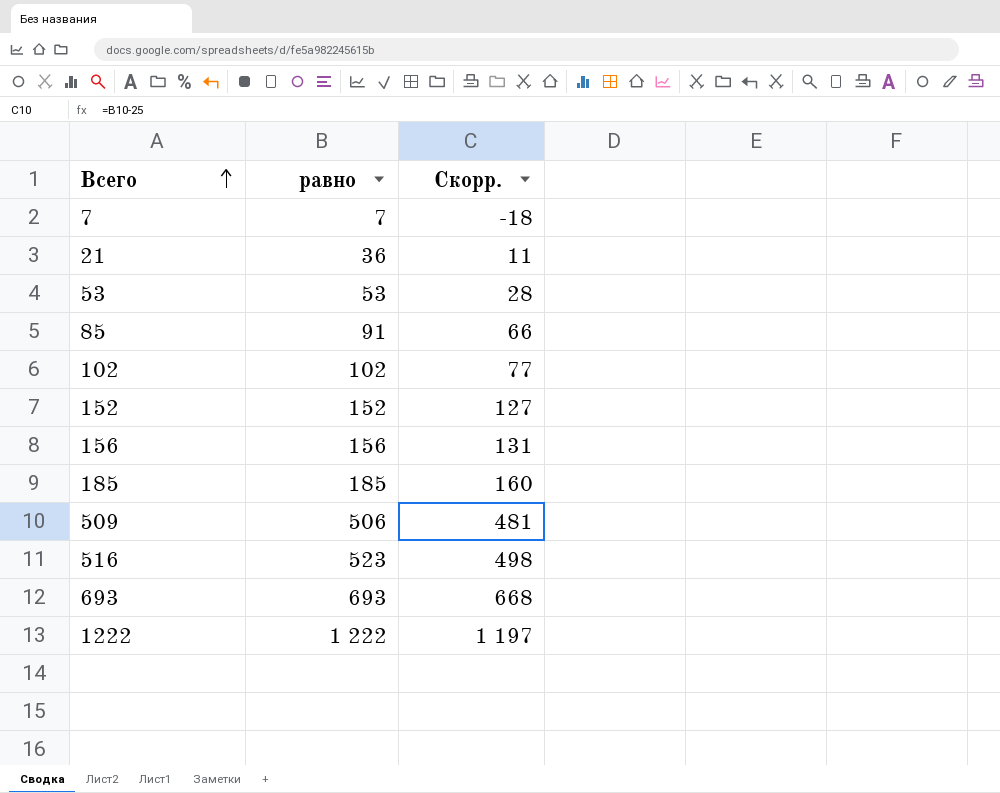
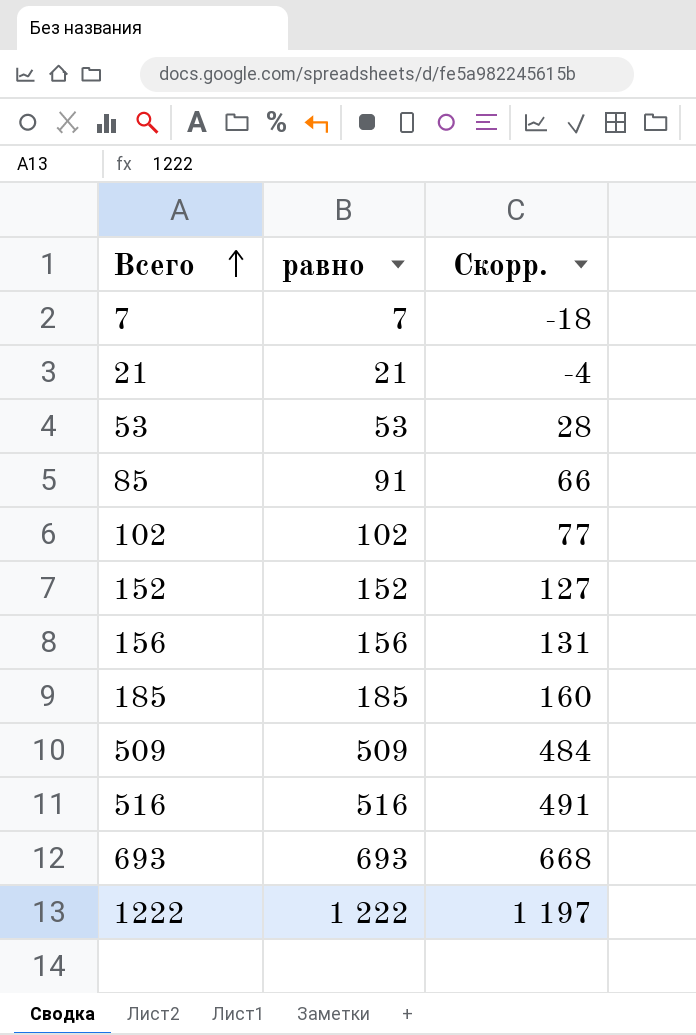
21 | равно: 36 -> 21
21 | Скорр.: 11 -> -4
509 | равно: 506 -> 509
509 | Скорр.: 481 -> 484
516 | равно: 523 -> 516
516 | Скорр.: 498 -> 491

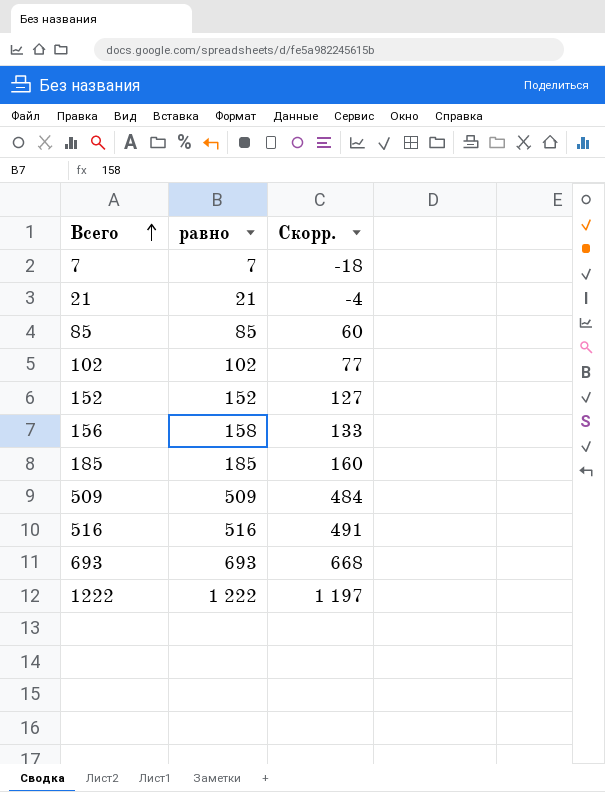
row 53: 53 | 28 -> none
85 | равно: 91 -> 85
85 | Скорр.: 66 -> 60
156 | равно: 156 -> 158
156 | Скорр.: 131 -> 133

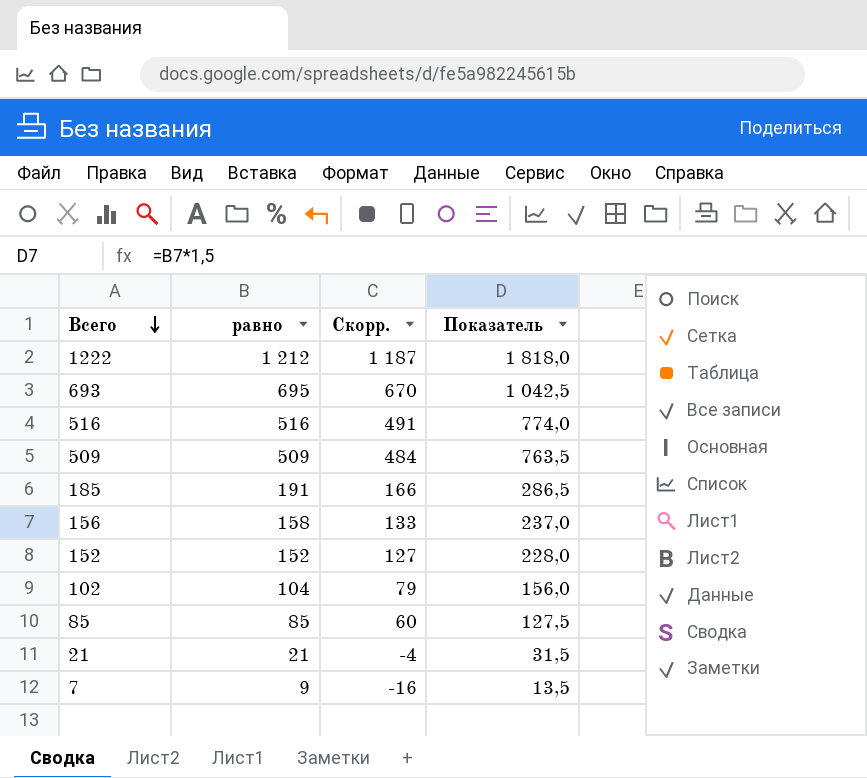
row order: Всего ascending -> Всего descending
column Показатель | formula: none -> [равно] * 1,5
1222 | равно: 1 222 -> 1 212
1222 | Скорр.: 1 197 -> 1 187
693 | равно: 693 -> 695
693 | Скорр.: 668 -> 670
185 | равно: 185 -> 191
185 | Скорр.: 160 -> 166
102 | равно: 102 -> 104
102 | Скорр.: 77 -> 79
7 | равно: 7 -> 9
7 | Скорр.: -18 -> -16

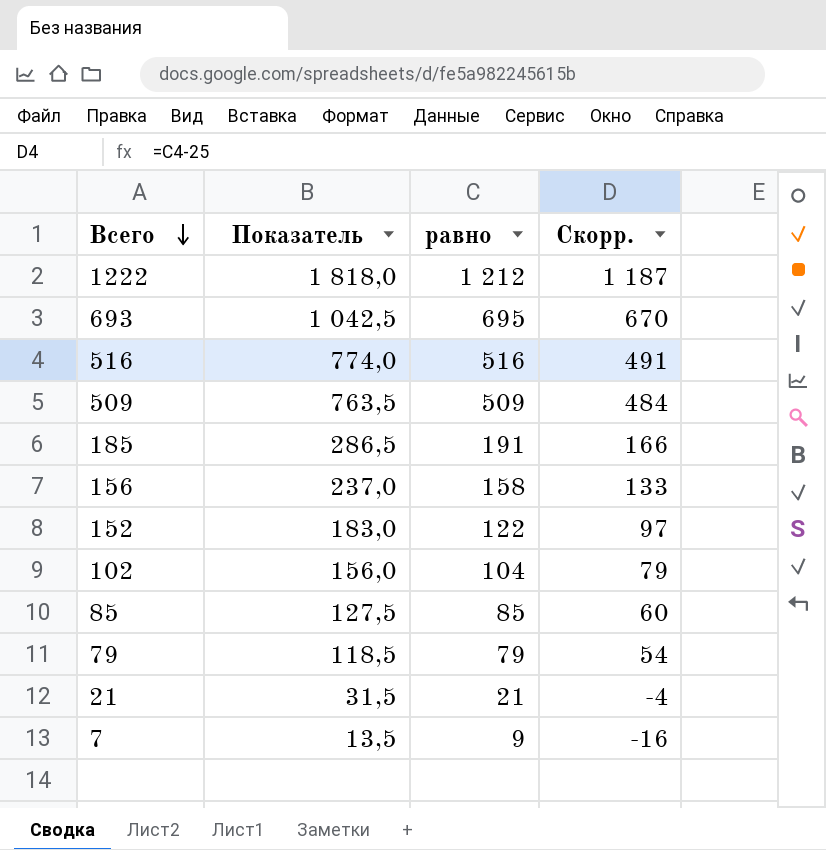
column Показатель | position: 4 -> 2
152 | Показатель: 228,0 -> 183,0
152 | равно: 152 -> 122
152 | Скорр.: 127 -> 97
row 79: none -> 118,5 | 79 | 54

